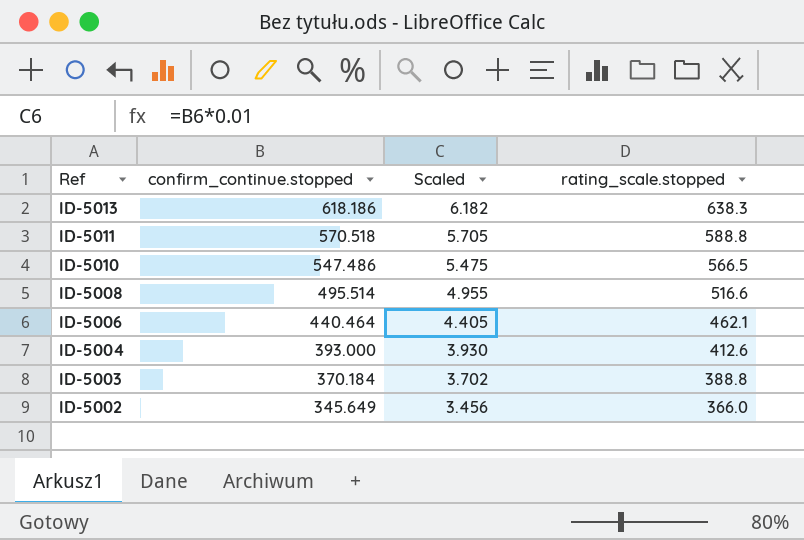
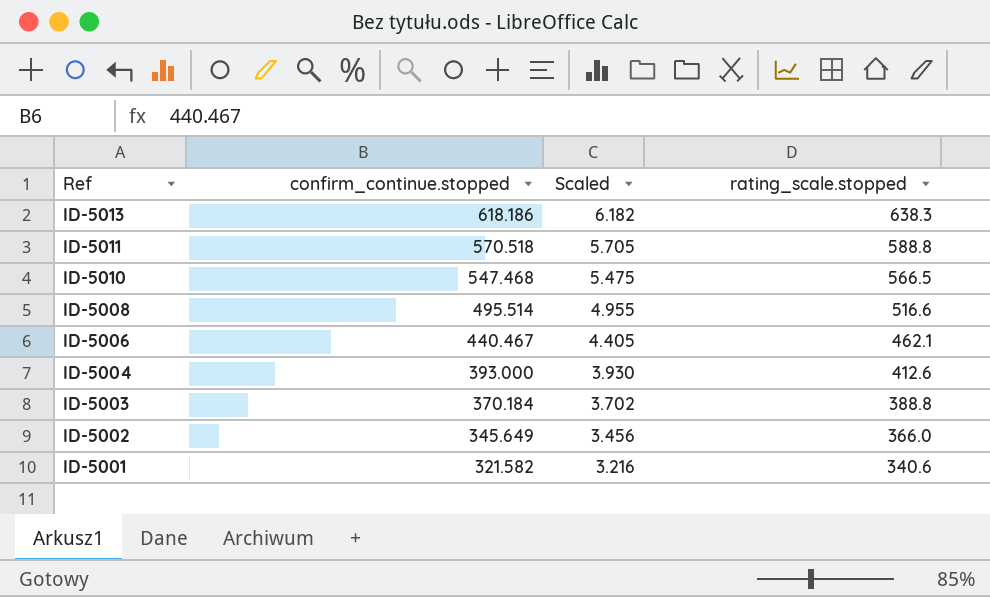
ID-5010 | confirm_continue.stopped: 547.486 -> 547.468
ID-5006 | confirm_continue.stopped: 440.464 -> 440.467
row ID-5001: none -> 321.582 | 3.216 | 340.6

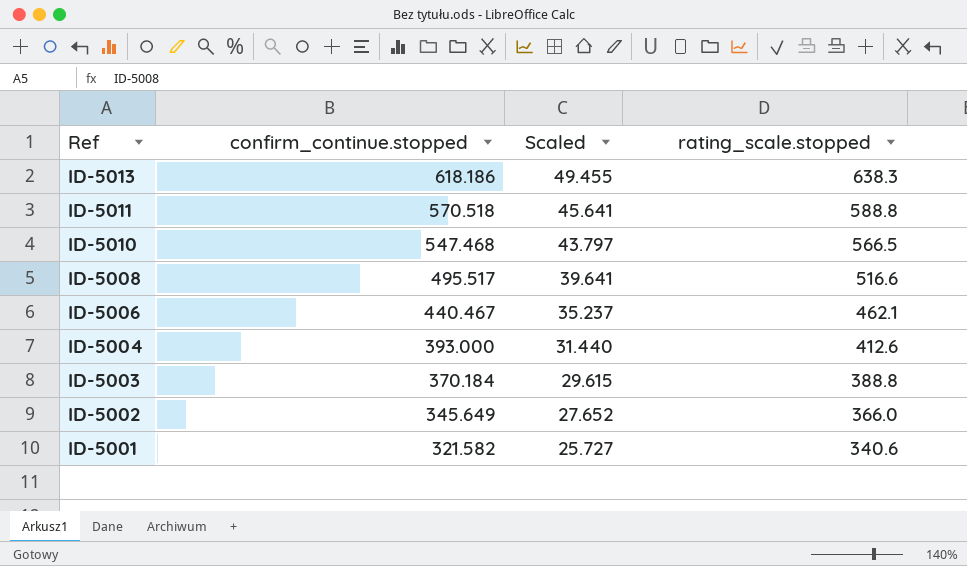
column Scaled | formula: [confirm_continue.stopped] * 0.01 -> [confirm_continue.stopped] * 0.08
ID-5008 | confirm_continue.stopped: 495.514 -> 495.517

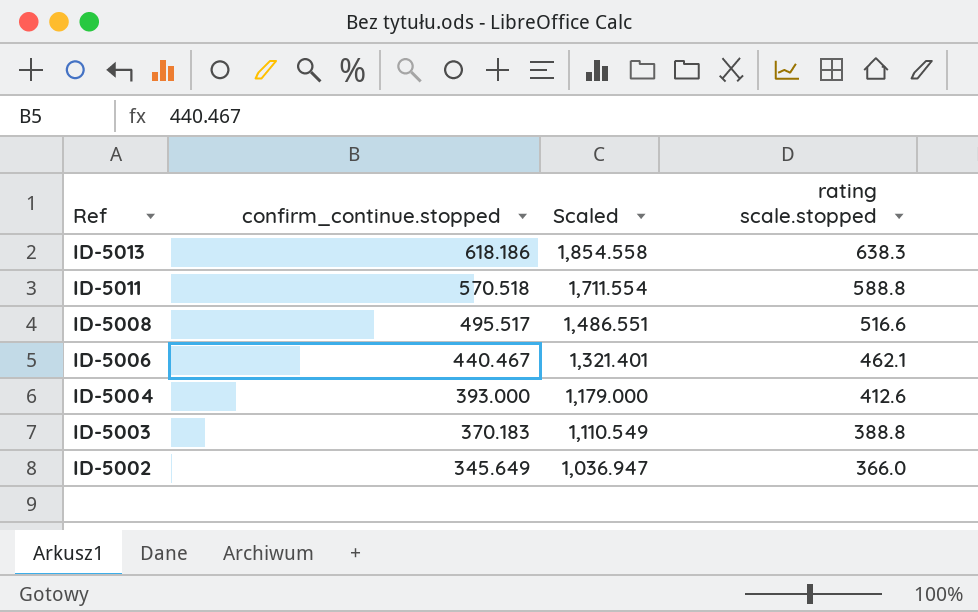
column Scaled | formula: [confirm_continue.stopped] * 0.08 -> [confirm_continue.stopped] * 3
column name: rating_scale.stopped -> rating scale.stopped
row ID-5010: 547.468 | 43.797 | 566.5 -> none
row ID-5001: 321.582 | 25.727 | 340.6 -> none
ID-5003 | confirm_continue.stopped: 370.184 -> 370.183

